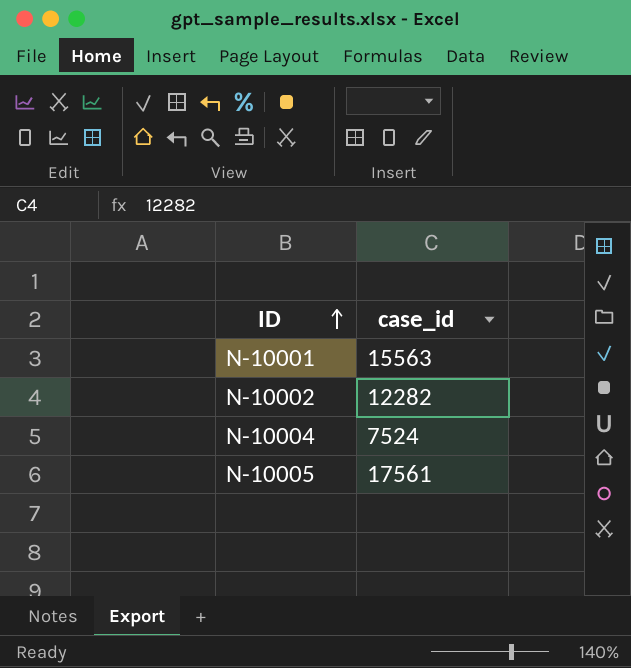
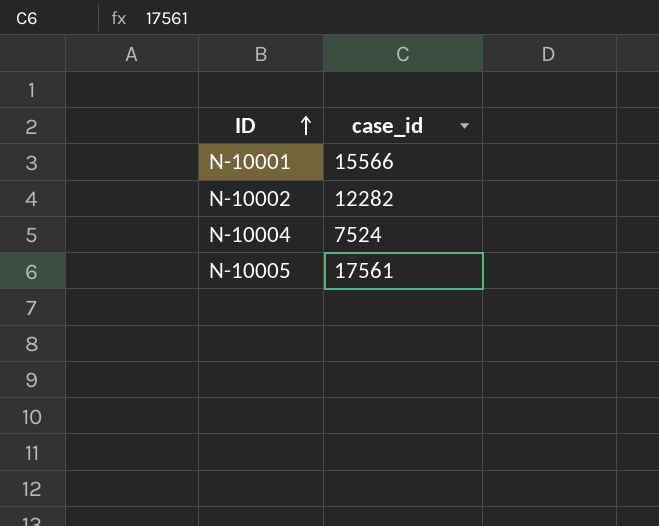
N-10001 | case_id: 15563 -> 15566

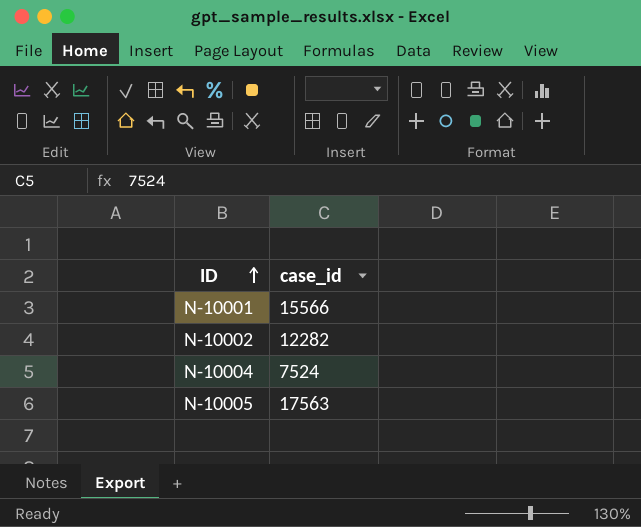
N-10005 | case_id: 17561 -> 17563

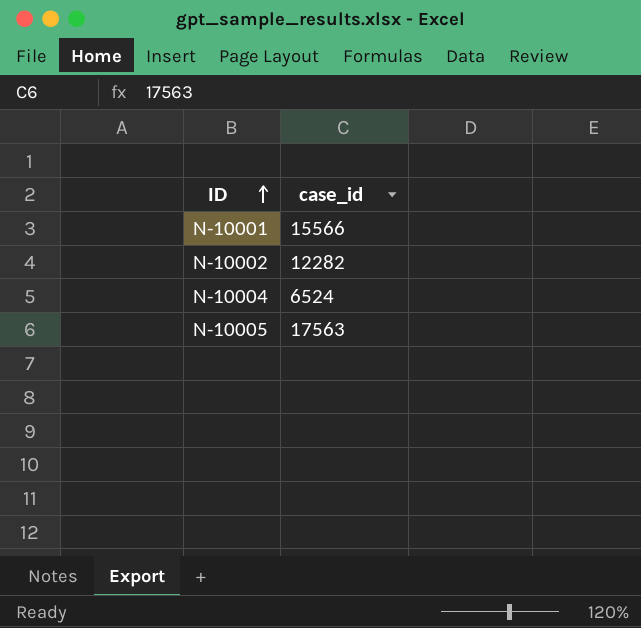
N-10004 | case_id: 7524 -> 6524

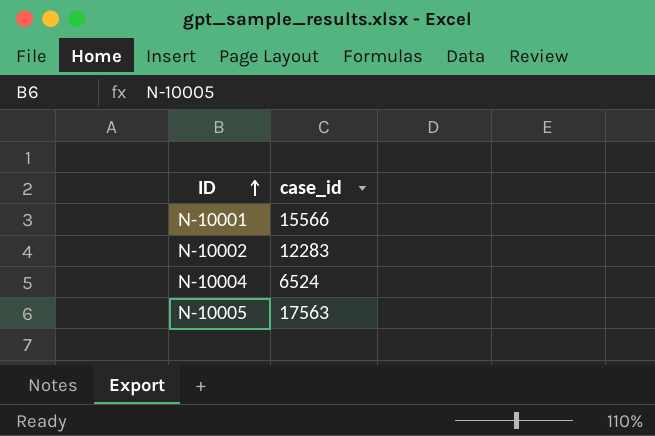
N-10002 | case_id: 12282 -> 12283

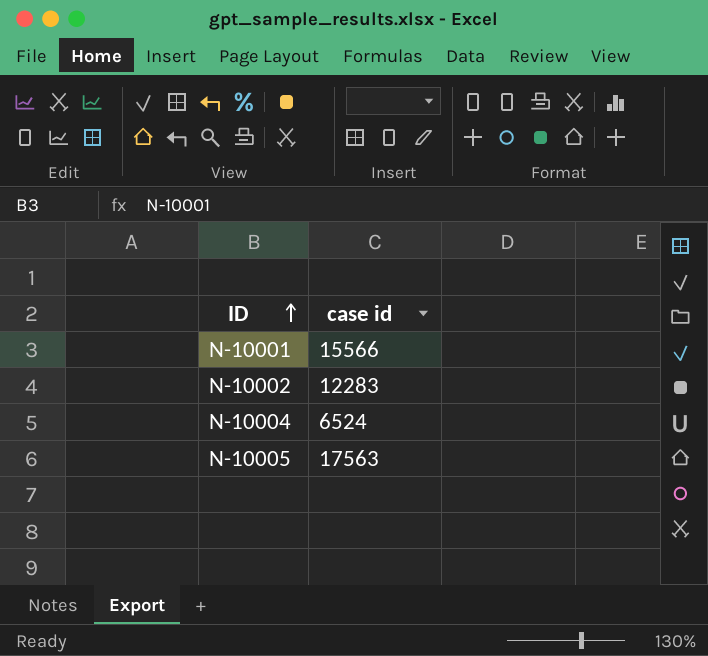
column name: case_id -> case id

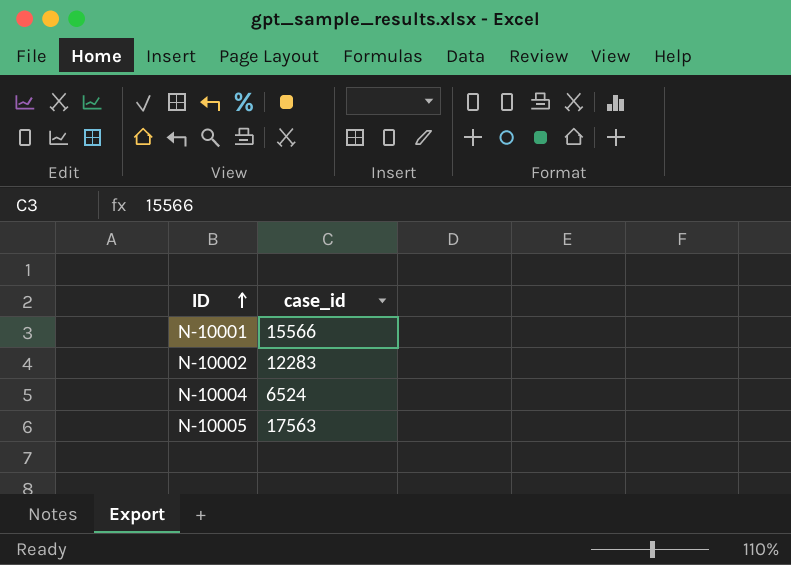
column name: case id -> case_id

